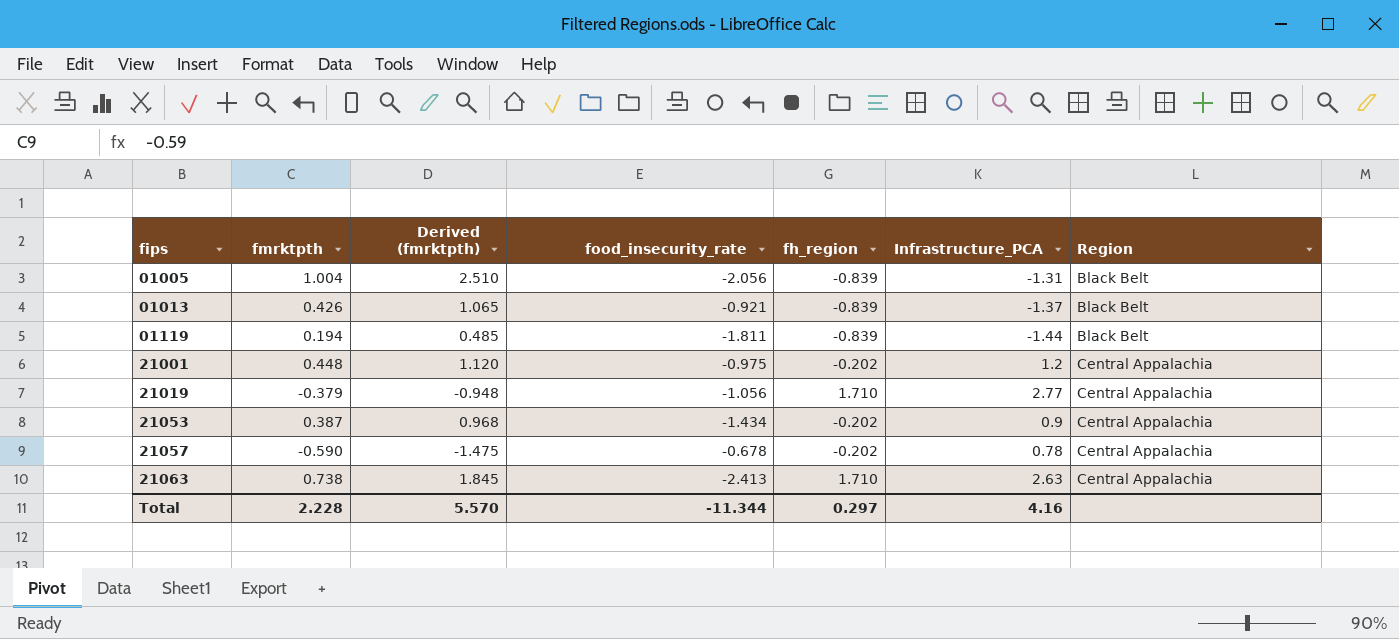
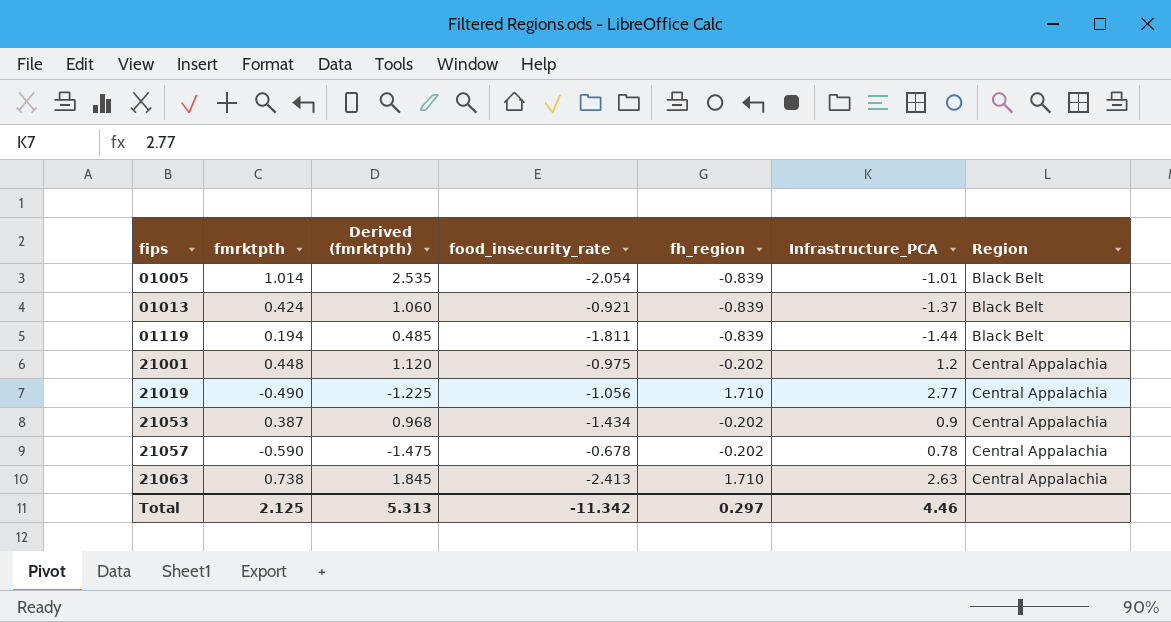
01005 | fmrktpth: 1.004 -> 1.014
01005 | Derived (fmrktpth): 2.510 -> 2.535
01005 | food_insecurity_rate: -2.056 -> -2.054
01005 | Infrastructure_PCA: -1.31 -> -1.01
01013 | fmrktpth: 0.426 -> 0.424
01013 | Derived (fmrktpth): 1.065 -> 1.060
21019 | fmrktpth: -0.379 -> -0.490
21019 | Derived (fmrktpth): -0.948 -> -1.225
Total | fmrktpth: 2.228 -> 2.125
Total | Derived (fmrktpth): 5.570 -> 5.313
Total | food_insecurity_rate: -11.344 -> -11.342
Total | Infrastructure_PCA: 4.16 -> 4.46

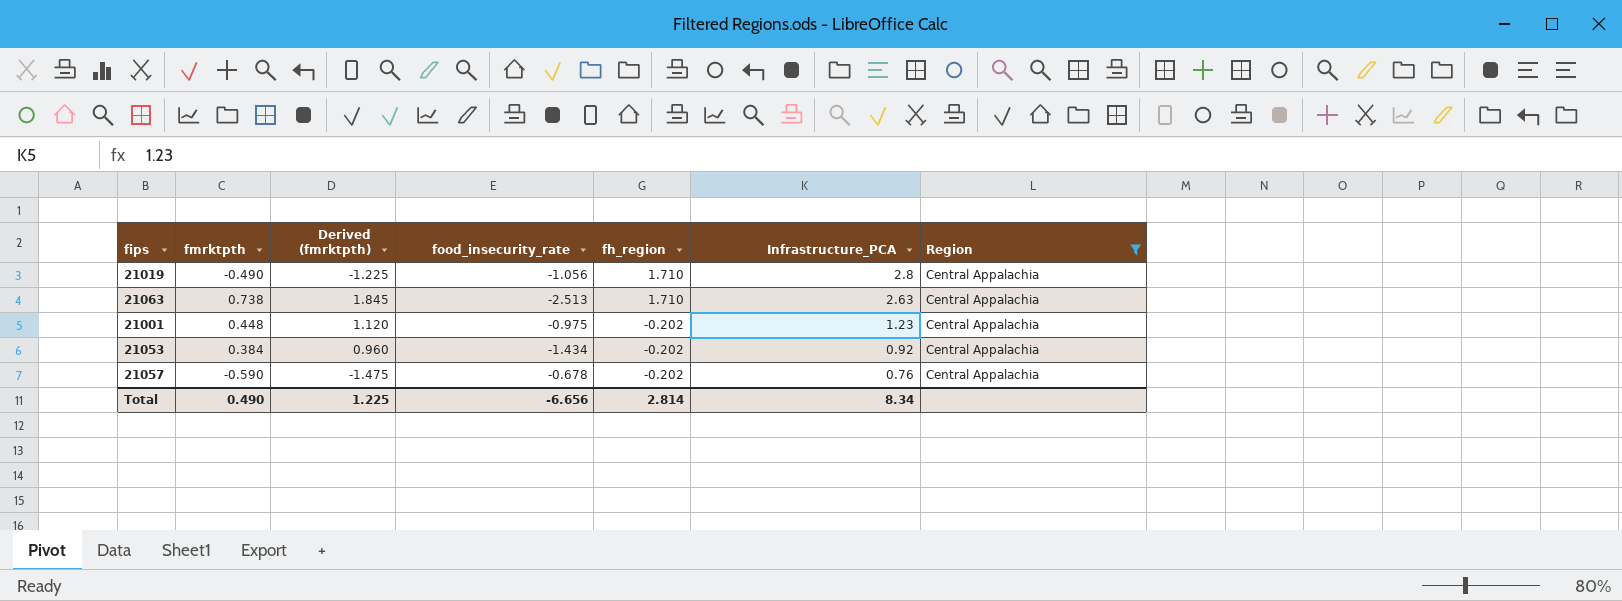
filter: none -> Region = Central Appalachia
row order: fips ascending -> fh_region descending
21019 | Infrastructure_PCA: 2.77 -> 2.8
21063 | food_insecurity_rate: -2.413 -> -2.513
21001 | Infrastructure_PCA: 1.2 -> 1.23
21053 | fmrktpth: 0.387 -> 0.384
21053 | Derived (fmrktpth): 0.968 -> 0.960
21053 | Infrastructure_PCA: 0.9 -> 0.92
21057 | Infrastructure_PCA: 0.78 -> 0.76
Total | fmrktpth: 2.125 -> 0.490
Total | Derived (fmrktpth): 5.313 -> 1.225
Total | food_insecurity_rate: -11.342 -> -6.656
Total | fh_region: 0.297 -> 2.814
Total | Infrastructure_PCA: 4.46 -> 8.34

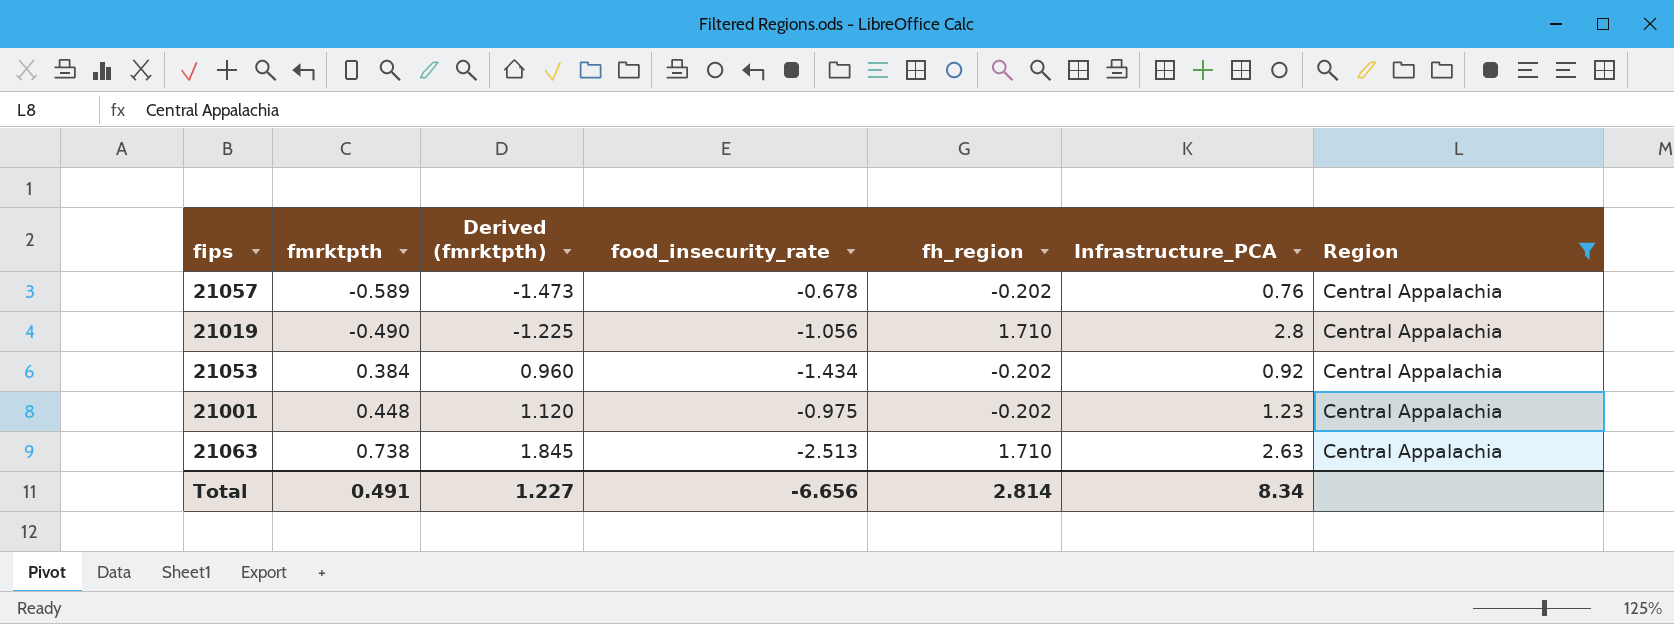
row order: fh_region descending -> fmrktpth ascending
21057 | fmrktpth: -0.590 -> -0.589
21057 | Derived (fmrktpth): -1.475 -> -1.473
Total | fmrktpth: 0.490 -> 0.491
Total | Derived (fmrktpth): 1.225 -> 1.227

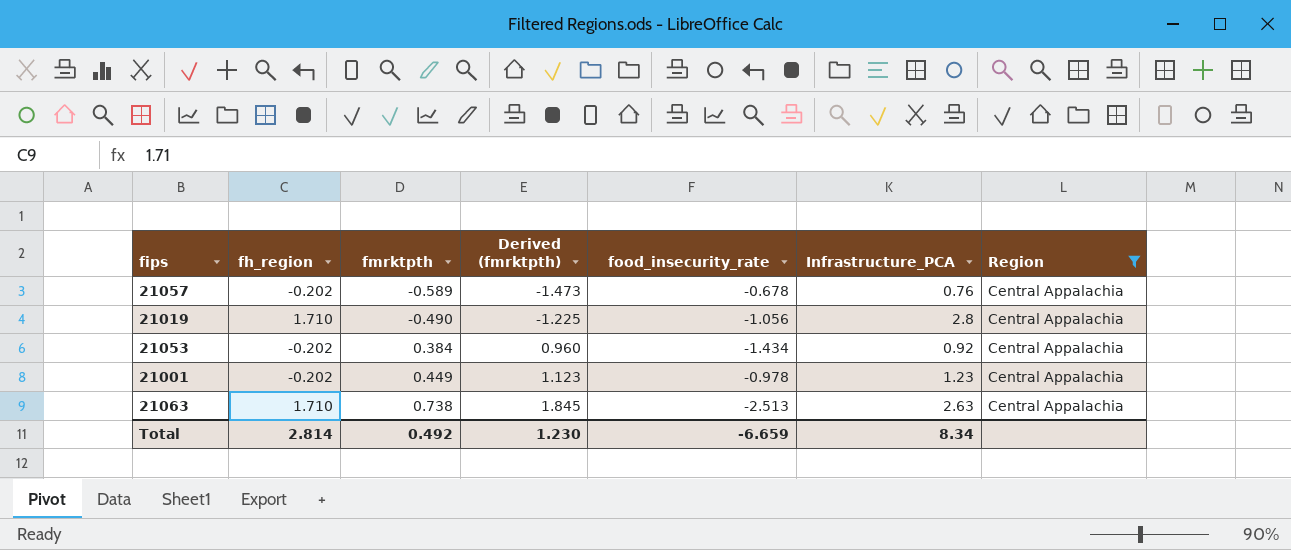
column fh_region | position: 5 -> 2
21001 | fmrktpth: 0.448 -> 0.449
21001 | Derived (fmrktpth): 1.120 -> 1.123
21001 | food_insecurity_rate: -0.975 -> -0.978
Total | fmrktpth: 0.491 -> 0.492
Total | Derived (fmrktpth): 1.227 -> 1.230
Total | food_insecurity_rate: -6.656 -> -6.659

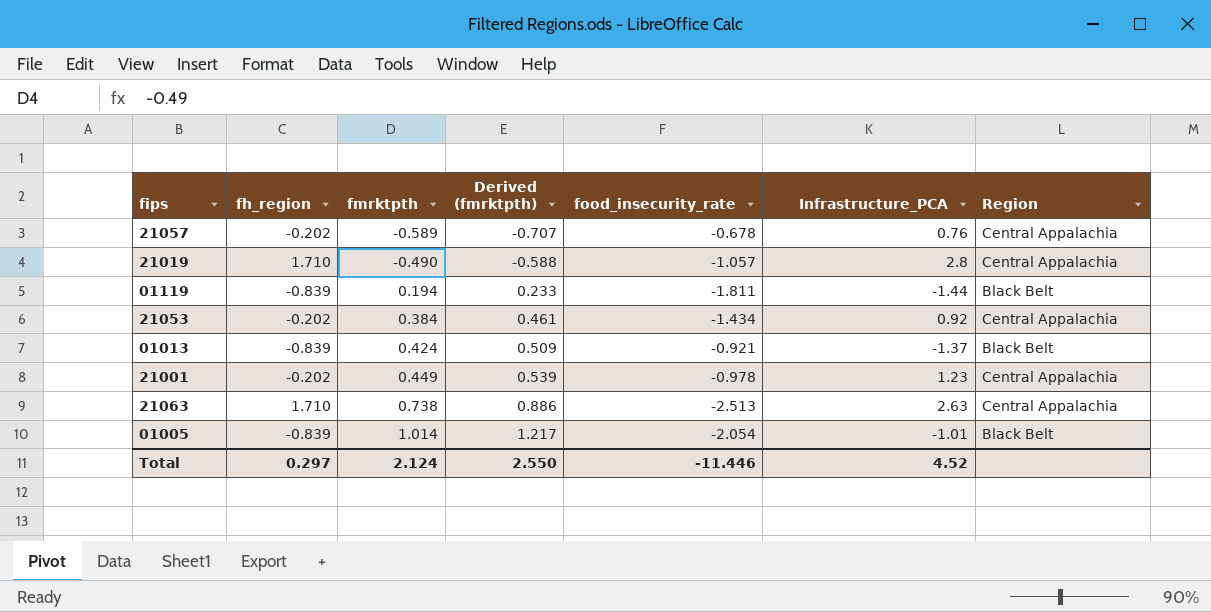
filter: Region = Central Appalachia -> none
column Derived (fmrktpth) | formula: [fmrktpth] * 2.5 -> [fmrktpth] * 1.2
21019 | food_insecurity_rate: -1.056 -> -1.057
Total | fh_region: 2.814 -> 0.297
Total | fmrktpth: 0.492 -> 2.124
Total | Derived (fmrktpth): 1.230 -> 2.550
Total | food_insecurity_rate: -6.659 -> -11.446
Total | Infrastructure_PCA: 8.34 -> 4.52

